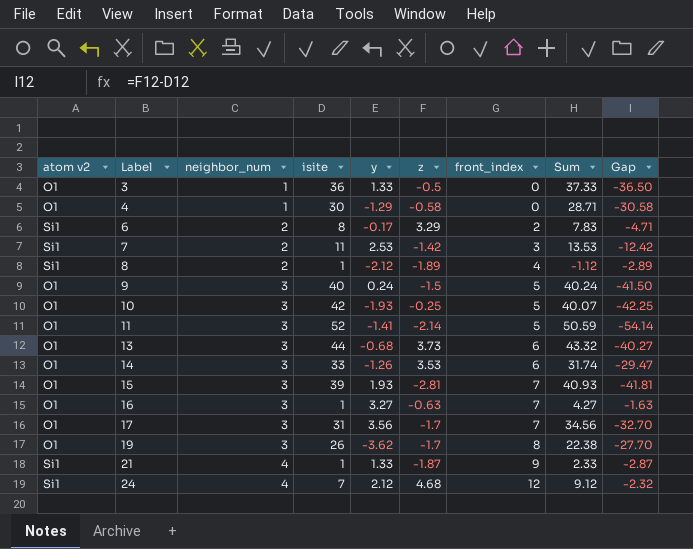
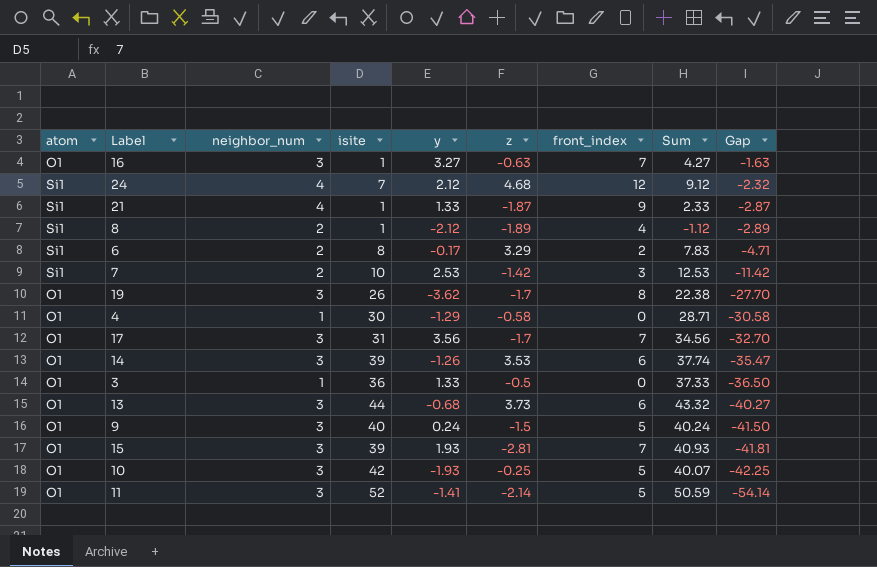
row order: Label ascending -> Gap descending
column name: atom v2 -> atom
7 | isite: 11 -> 10
7 | Sum: 13.53 -> 12.53
7 | Gap: -12.42 -> -11.42
14 | isite: 33 -> 39
14 | Sum: 31.74 -> 37.74
14 | Gap: -29.47 -> -35.47

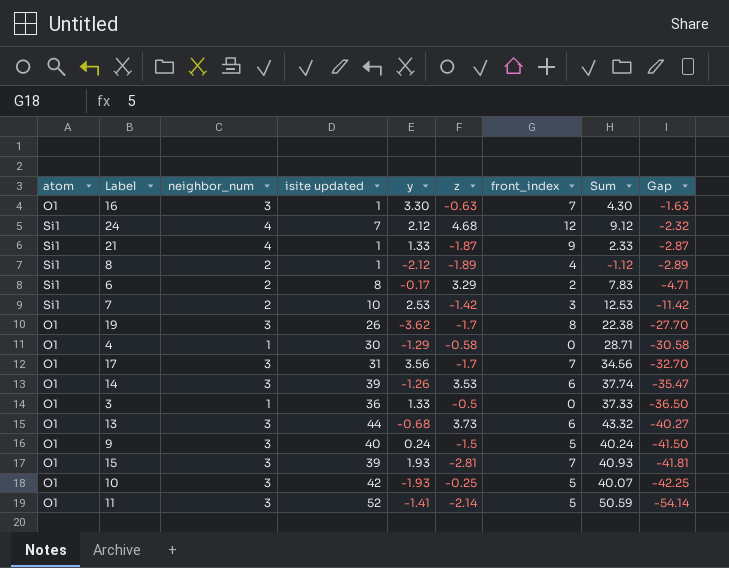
column name: isite -> isite updated
16 | y: 3.27 -> 3.30
16 | Sum: 4.27 -> 4.30

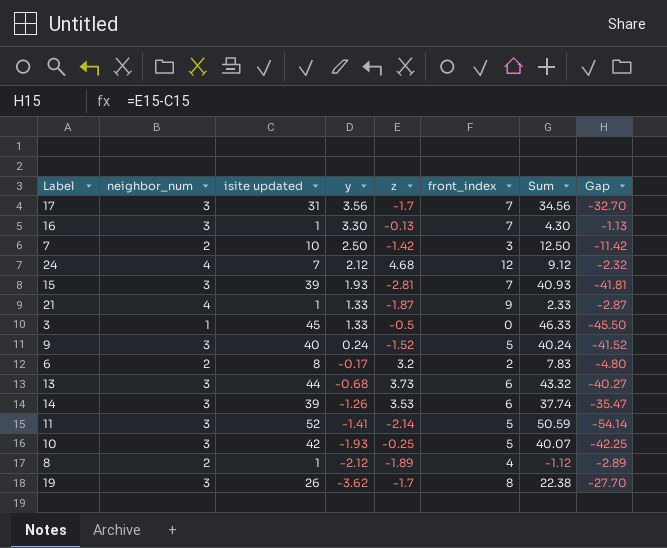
row order: Gap descending -> y descending
column atom | position: 1 -> none
row 4: O1 | 1 | 30 | -1.29 | -0.58 | 0 | 28.71 | -30.58 -> none
16 | z: -0.63 -> -0.13
16 | Gap: -1.63 -> -1.13
7 | y: 2.53 -> 2.50
7 | Sum: 12.53 -> 12.50
3 | isite updated: 36 -> 45
3 | Sum: 37.33 -> 46.33
3 | Gap: -36.50 -> -45.50
9 | z: -1.5 -> -1.52
9 | Gap: -41.50 -> -41.52
6 | z: 3.29 -> 3.2
6 | Gap: -4.71 -> -4.80

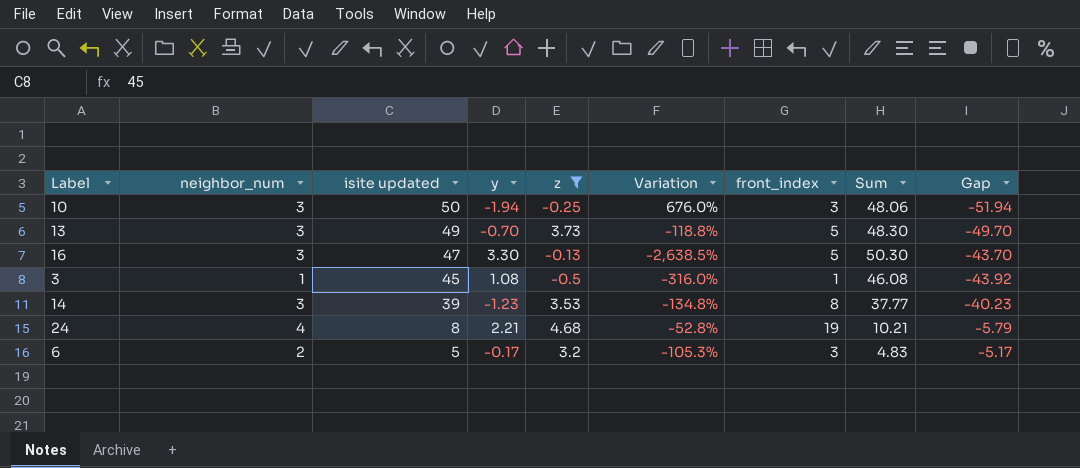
filter: none -> z >= -0.5
row order: y descending -> isite updated descending
column Variation | formula: none -> ([y] - [z]) / [z]
column Gap | formula: [z] - [isite updated] -> [y] - [isite updated]
10 | isite updated: 42 -> 50
10 | y: -1.93 -> -1.94
10 | front_index: 5 -> 3
10 | Sum: 40.07 -> 48.06
13 | isite updated: 44 -> 49
13 | y: -0.68 -> -0.70
13 | front_index: 6 -> 5
13 | Sum: 43.32 -> 48.30
16 | isite updated: 1 -> 47
16 | front_index: 7 -> 5
16 | Sum: 4.30 -> 50.30
3 | y: 1.33 -> 1.08
3 | front_index: 0 -> 1
3 | Sum: 46.33 -> 46.08
14 | y: -1.26 -> -1.23
14 | front_index: 6 -> 8
14 | Sum: 37.74 -> 37.77
24 | isite updated: 7 -> 8
24 | y: 2.12 -> 2.21
24 | front_index: 12 -> 19
24 | Sum: 9.12 -> 10.21
6 | isite updated: 8 -> 5
6 | front_index: 2 -> 3
6 | Sum: 7.83 -> 4.83

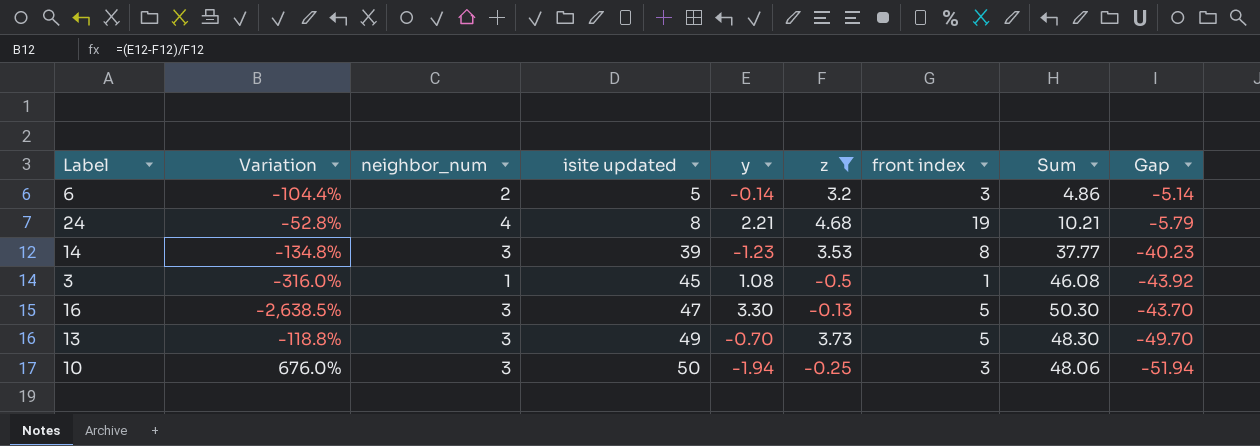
row order: isite updated descending -> isite updated ascending
column Variation | position: 6 -> 2
column name: front_index -> front index
6 | Variation: -105.3% -> -104.4%
6 | y: -0.17 -> -0.14
6 | Sum: 4.83 -> 4.86
6 | Gap: -5.17 -> -5.14

